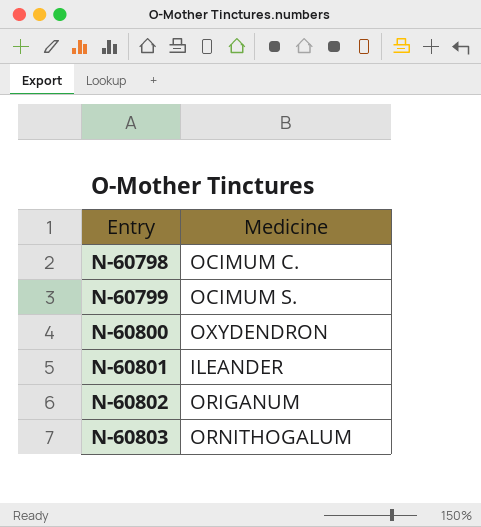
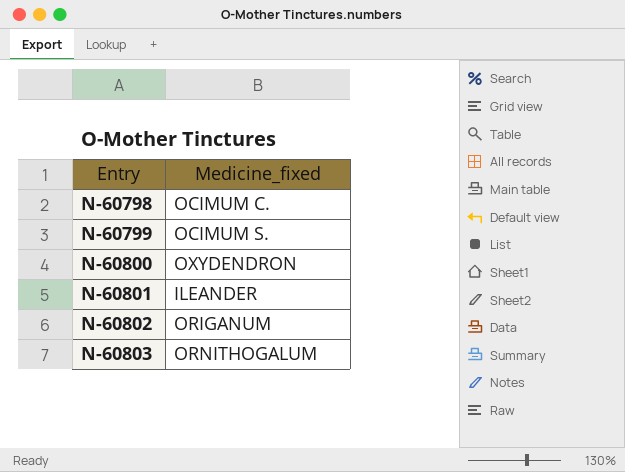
column name: Medicine -> Medicine_fixed

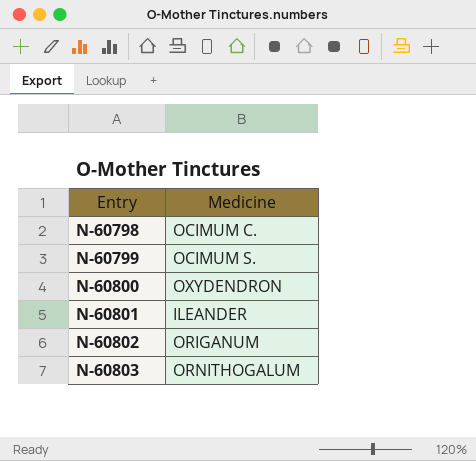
column name: Medicine_fixed -> Medicine

